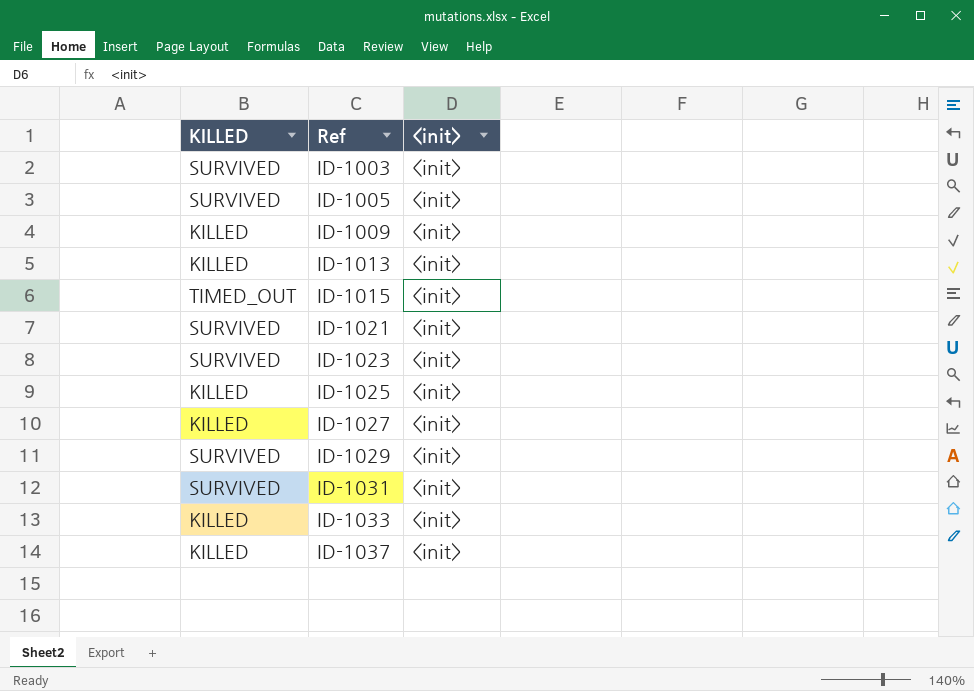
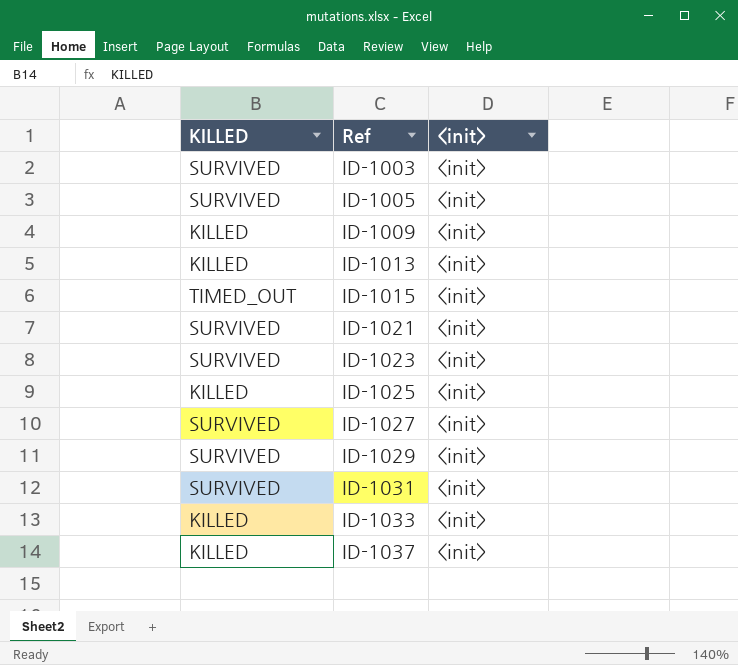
ID-1027 | KILLED: KILLED -> SURVIVED

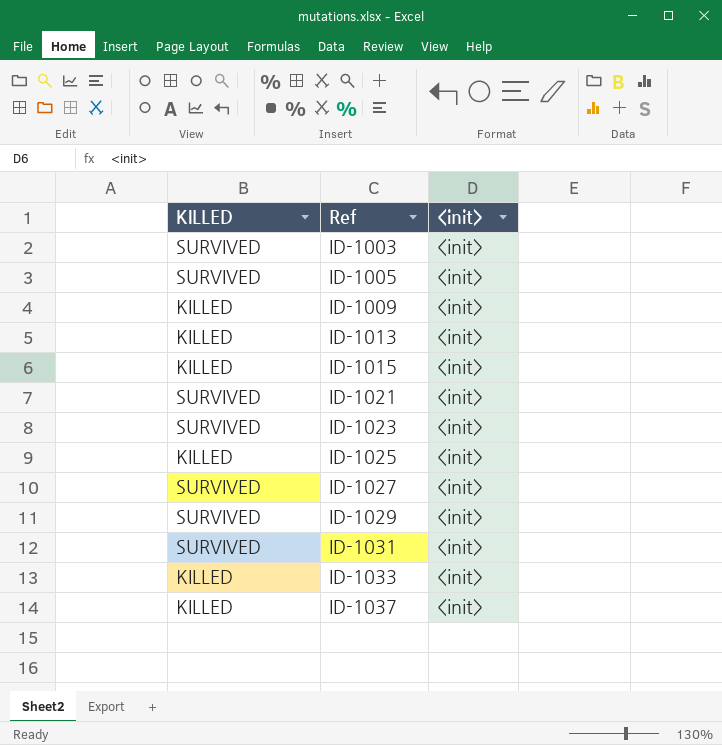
ID-1015 | KILLED: TIMED_OUT -> KILLED

